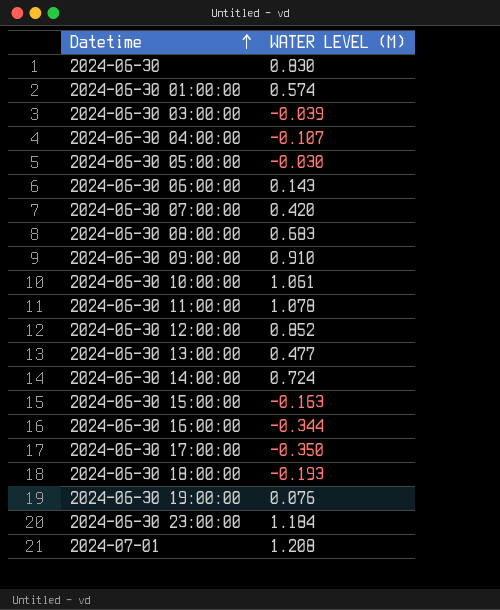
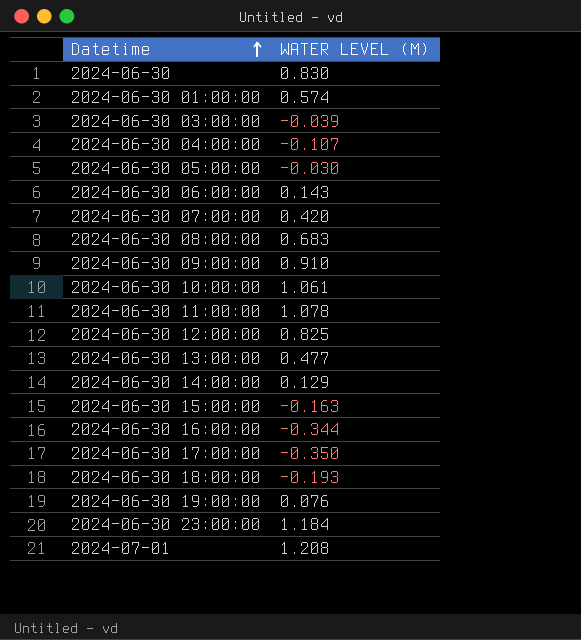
2024-06-30 12:00:00 | WATER LEVEL (M): 0.852 -> 0.825
2024-06-30 14:00:00 | WATER LEVEL (M): 0.724 -> 0.129

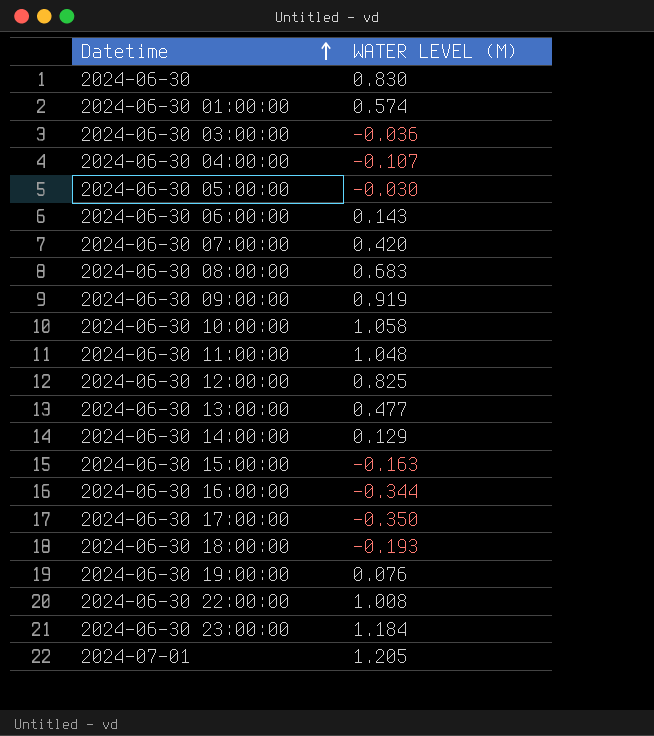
2024-06-30 03:00:00 | WATER LEVEL (M): -0.039 -> -0.036
2024-06-30 09:00:00 | WATER LEVEL (M): 0.910 -> 0.919
2024-06-30 10:00:00 | WATER LEVEL (M): 1.061 -> 1.058
2024-06-30 11:00:00 | WATER LEVEL (M): 1.078 -> 1.048
row 2024-06-30 22:00:00: none -> 1.008
2024-07-01 | WATER LEVEL (M): 1.208 -> 1.205

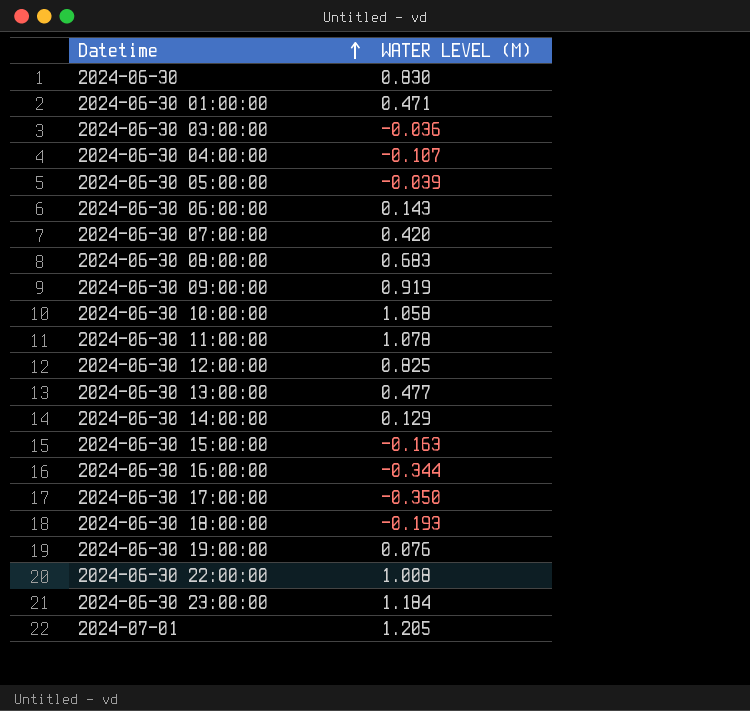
2024-06-30 01:00:00 | WATER LEVEL (M): 0.574 -> 0.471
2024-06-30 05:00:00 | WATER LEVEL (M): -0.030 -> -0.039
2024-06-30 11:00:00 | WATER LEVEL (M): 1.048 -> 1.078

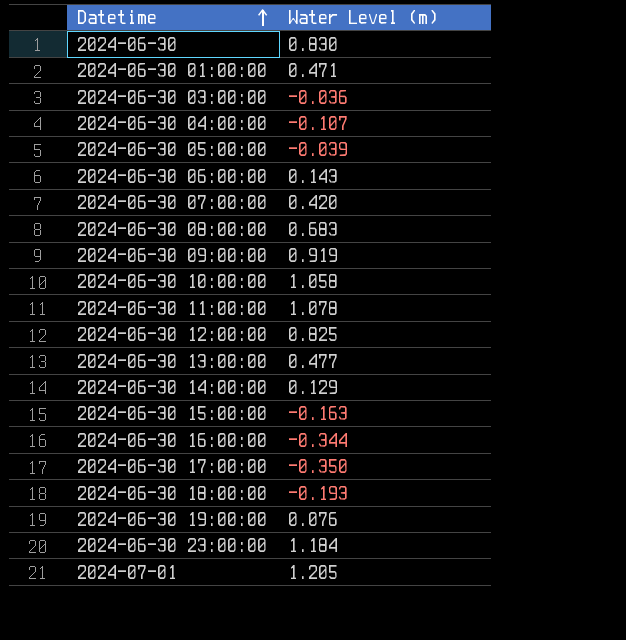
column name: WATER LEVEL (M) -> Water Level (m)
row 2024-06-30 22:00:00: 1.008 -> none

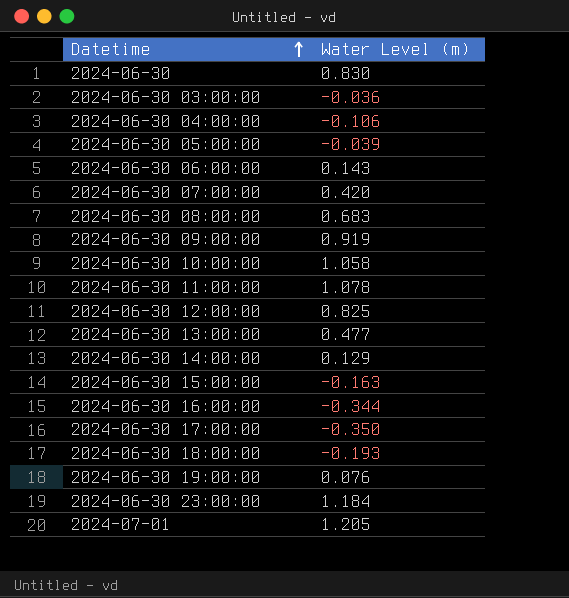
row 2024-06-30 01:00:00: 0.471 -> none
2024-06-30 04:00:00 | Water Level (m): -0.107 -> -0.106

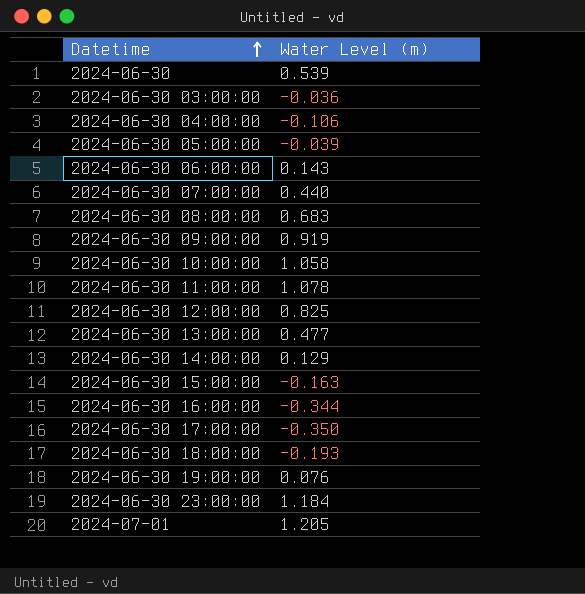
2024-06-30 | Water Level (m): 0.830 -> 0.539
2024-06-30 07:00:00 | Water Level (m): 0.420 -> 0.440

